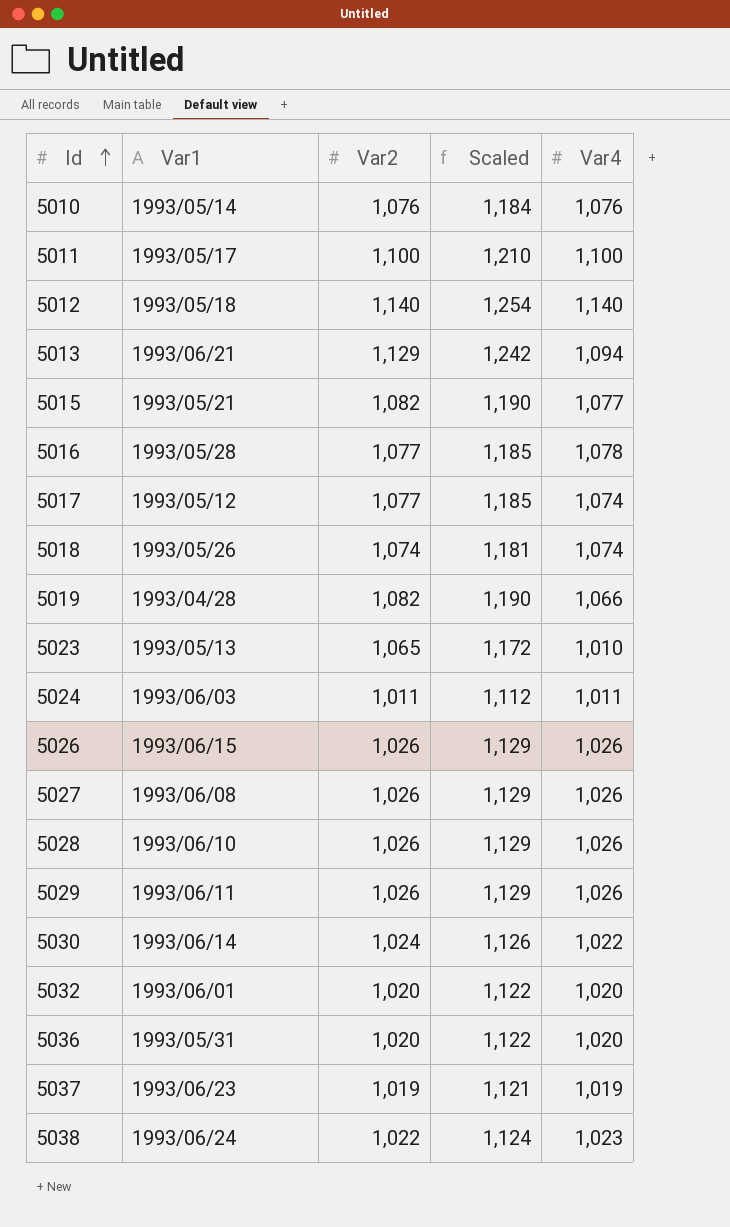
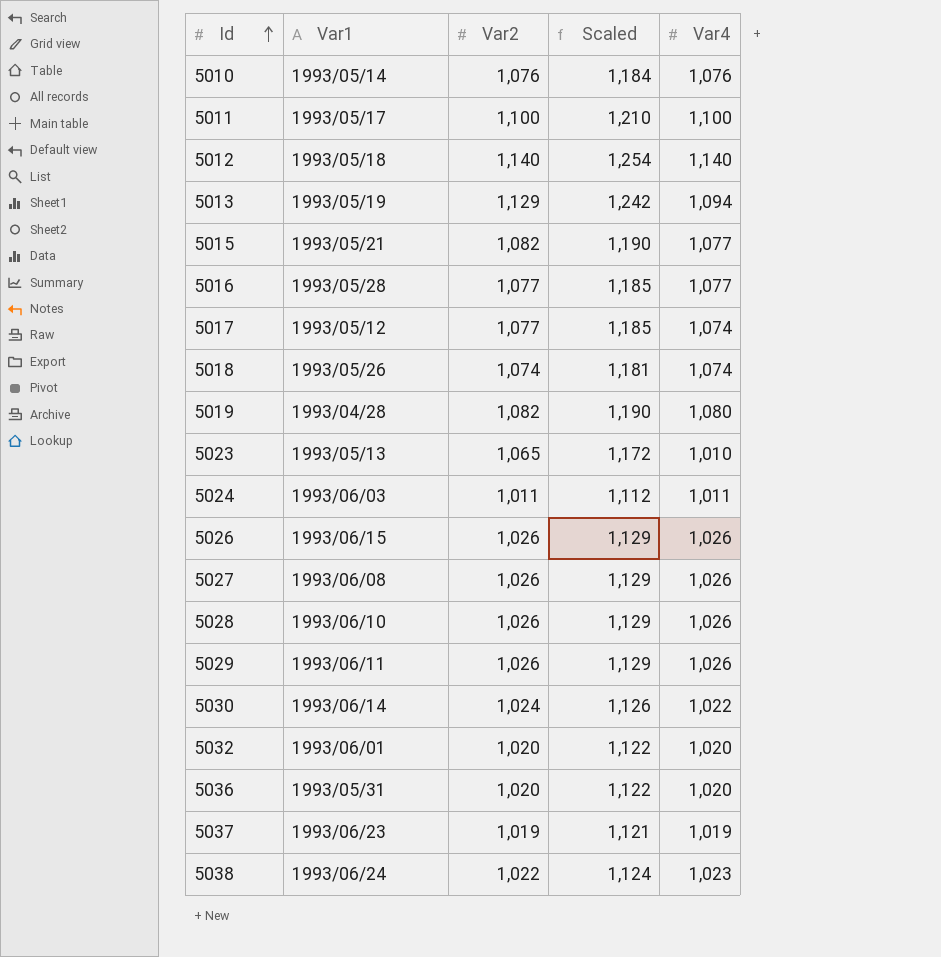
5013 | Var1: 1993/06/21 -> 1993/05/19
5016 | Var4: 1,078 -> 1,077
5019 | Var4: 1,066 -> 1,080

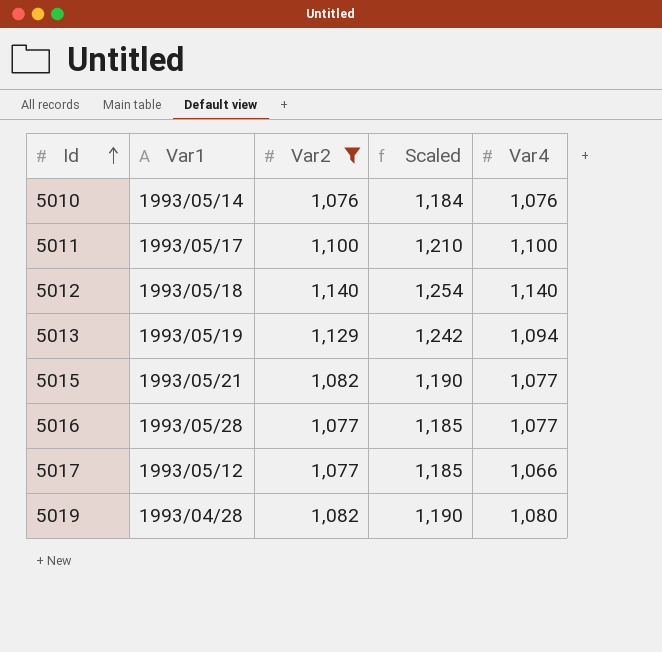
filter: none -> Var2 >= 1,076
5017 | Var4: 1,074 -> 1,066

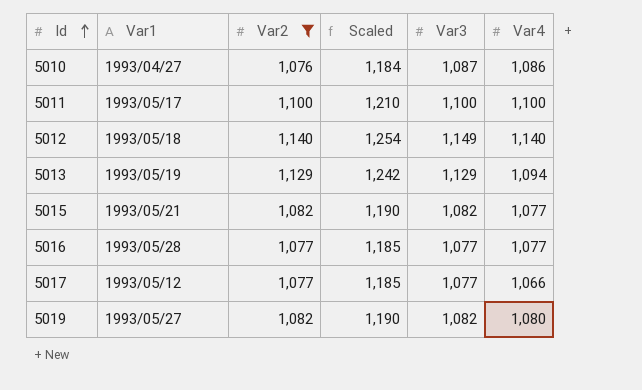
column Var3 | position: none -> 5
5010 | Var1: 1993/05/14 -> 1993/04/27
5010 | Var4: 1,076 -> 1,086
5019 | Var1: 1993/04/28 -> 1993/05/27

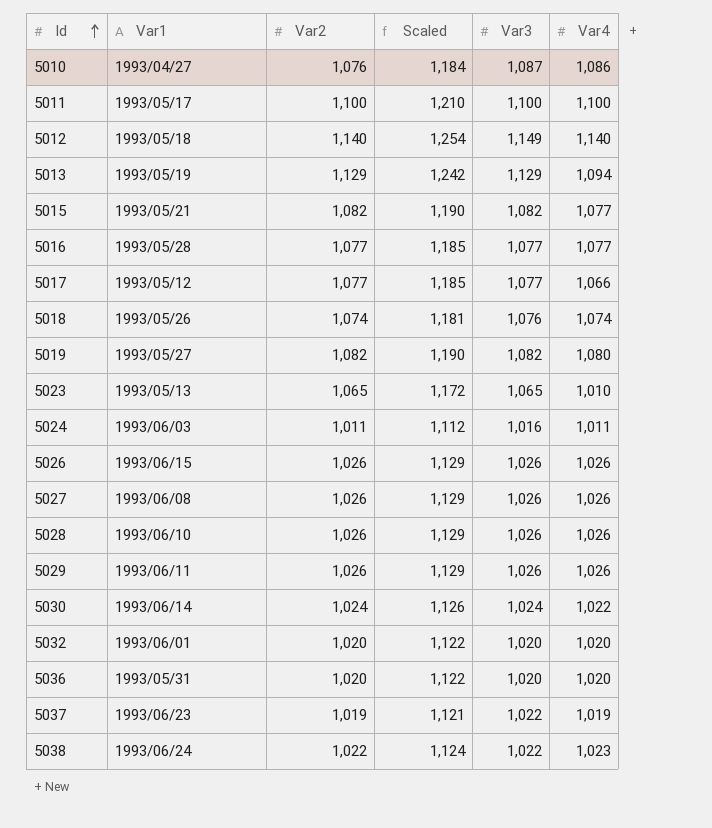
filter: Var2 >= 1,076 -> none

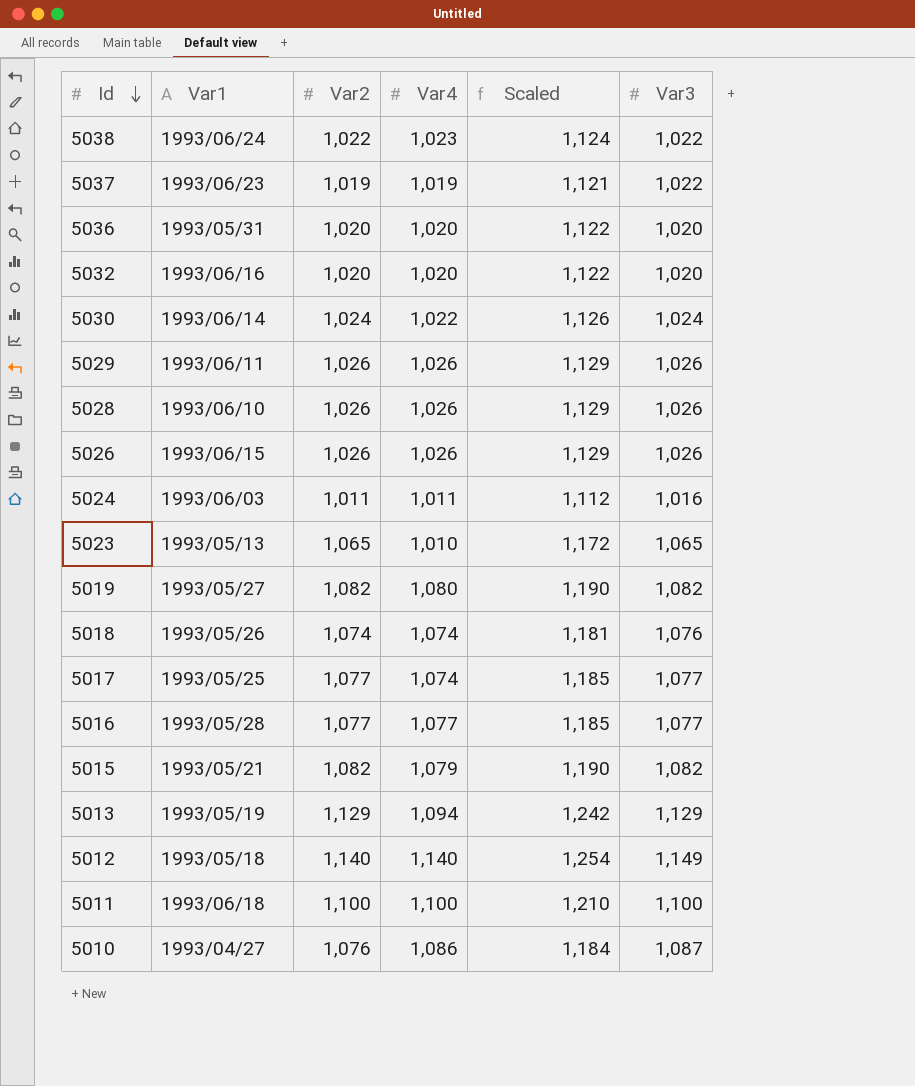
row order: Id ascending -> Id descending
column Var4 | position: 6 -> 4
row 5027: 1993/06/08 | 1,026 | 1,129 | 1,026 | 1,026 -> none
5032 | Var1: 1993/06/01 -> 1993/06/16
5017 | Var1: 1993/05/12 -> 1993/05/25
5017 | Var4: 1,066 -> 1,074
5015 | Var4: 1,077 -> 1,079
5011 | Var1: 1993/05/17 -> 1993/06/18

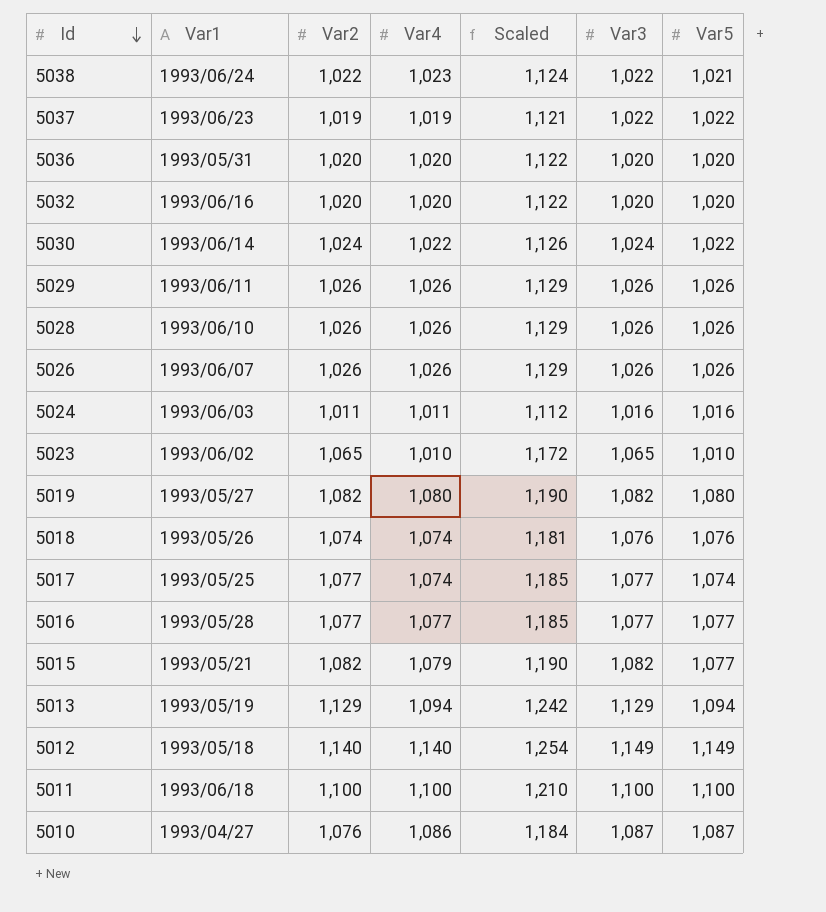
column Var5 | position: none -> 7
5026 | Var1: 1993/06/15 -> 1993/06/07
5023 | Var1: 1993/05/13 -> 1993/06/02

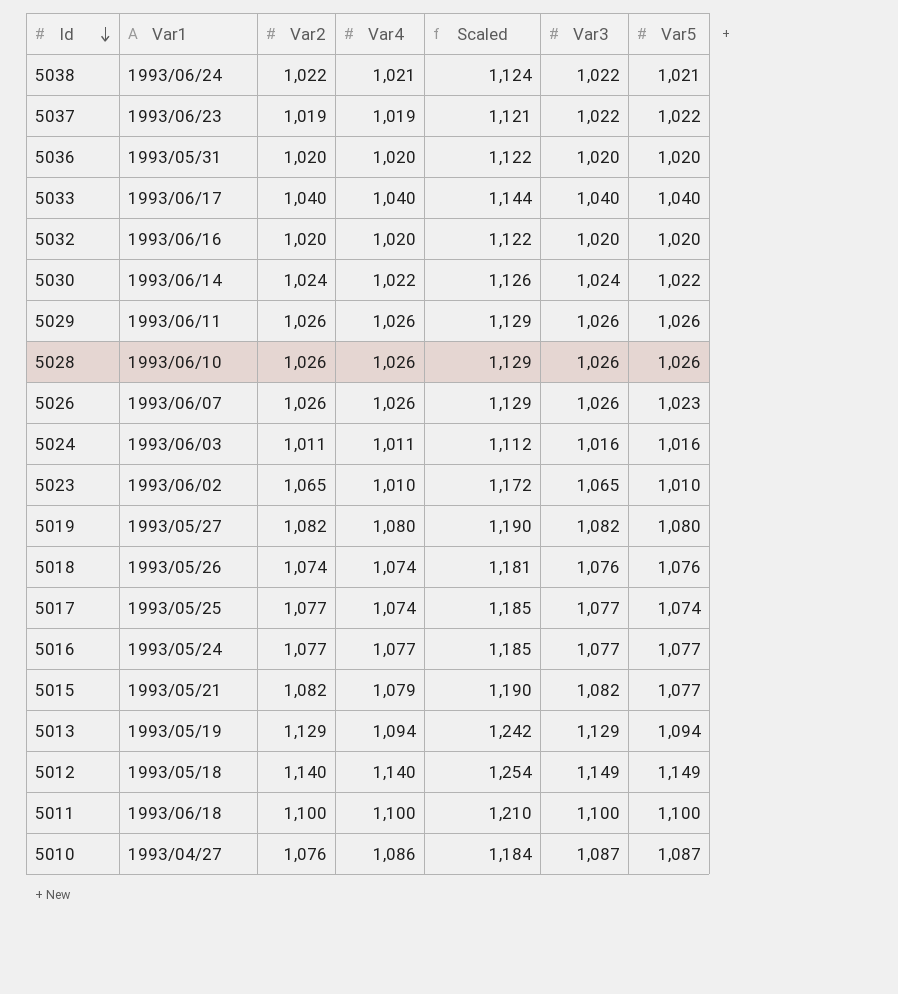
5038 | Var4: 1,023 -> 1,021
row 5033: none -> 1993/06/17 | 1,040 | 1,040 | 1,144 | 1,040 | 1,040
5026 | Var5: 1,026 -> 1,023
5016 | Var1: 1993/05/28 -> 1993/05/24

